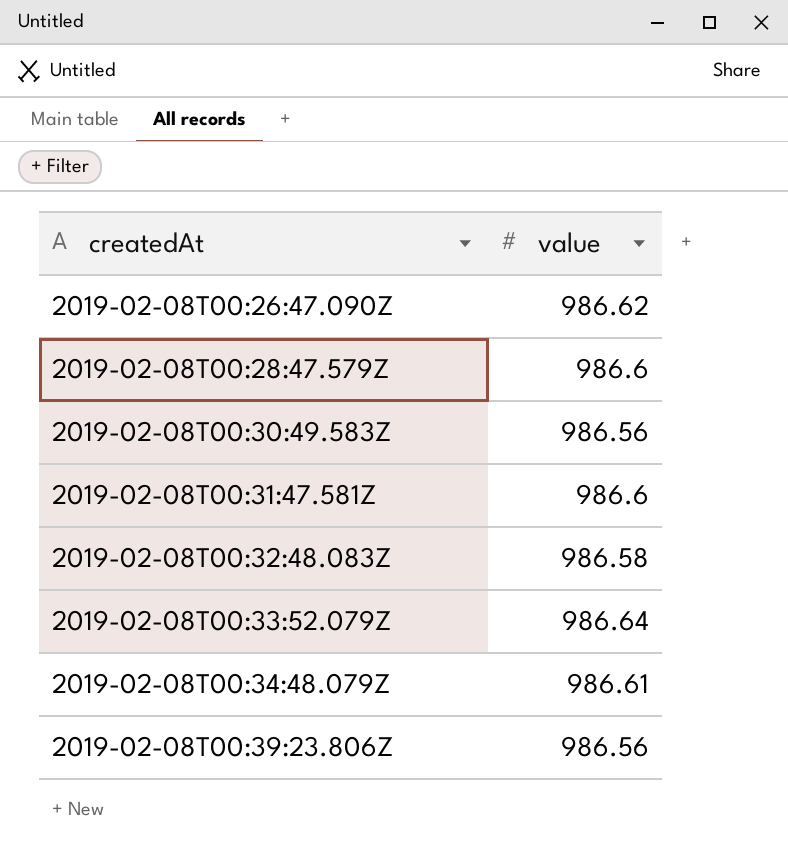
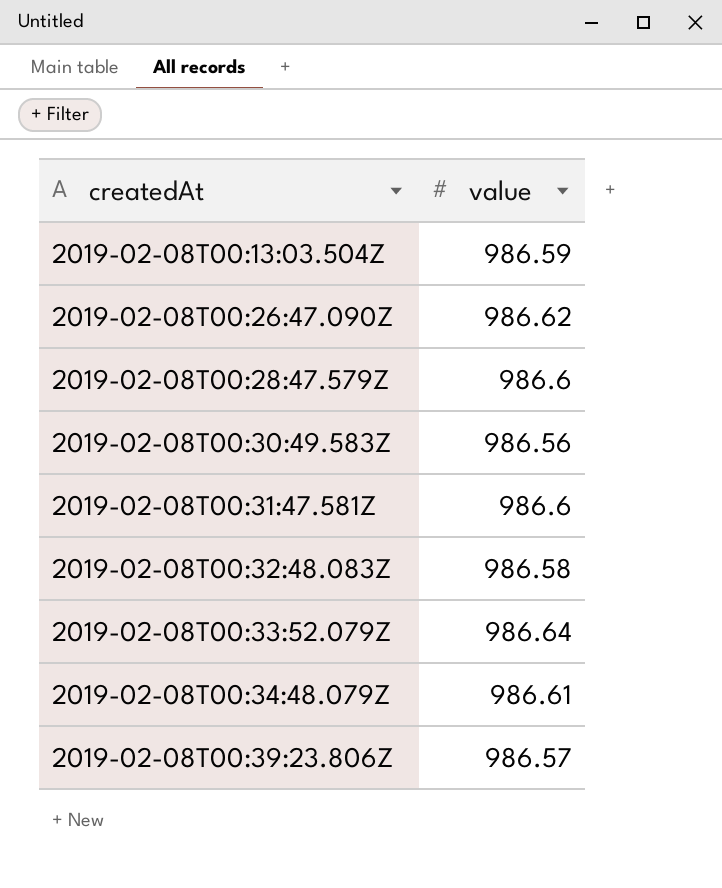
row 2019-02-08T00:13:03.504Z: none -> 986.59
2019-02-08T00:39:23.806Z | value: 986.56 -> 986.57

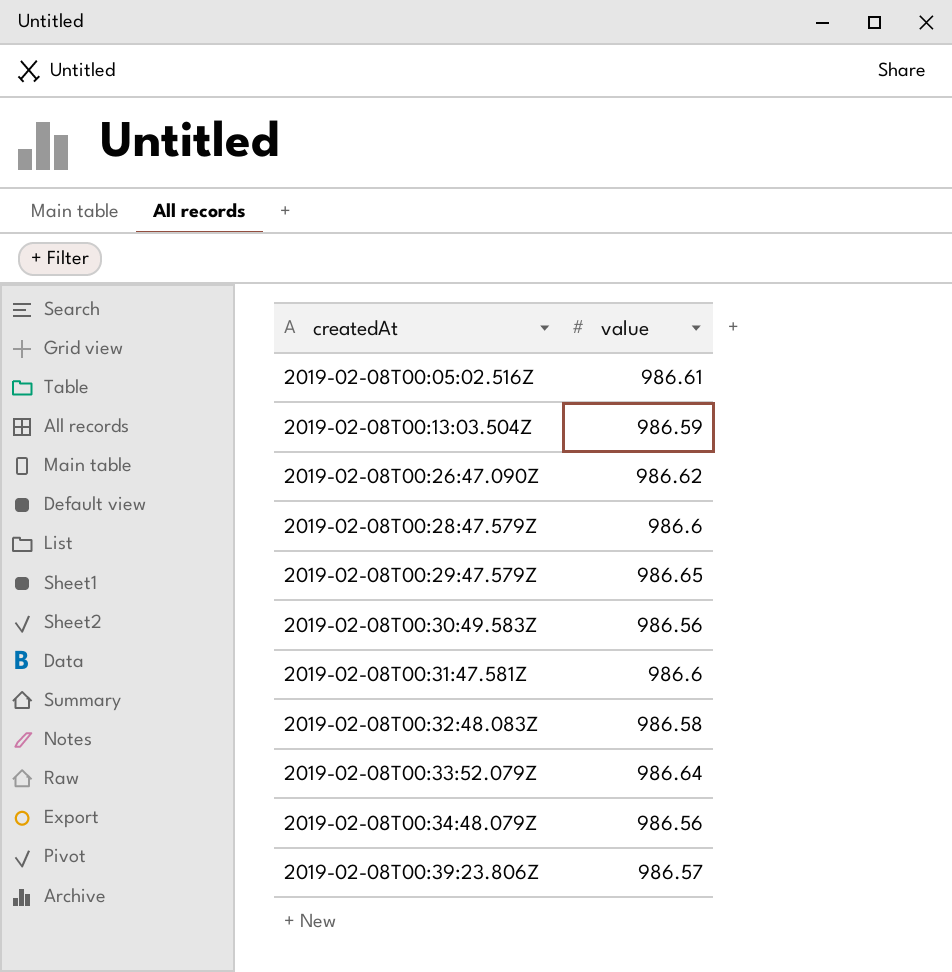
row 2019-02-08T00:05:02.516Z: none -> 986.61
row 2019-02-08T00:29:47.579Z: none -> 986.65
2019-02-08T00:34:48.079Z | value: 986.61 -> 986.56

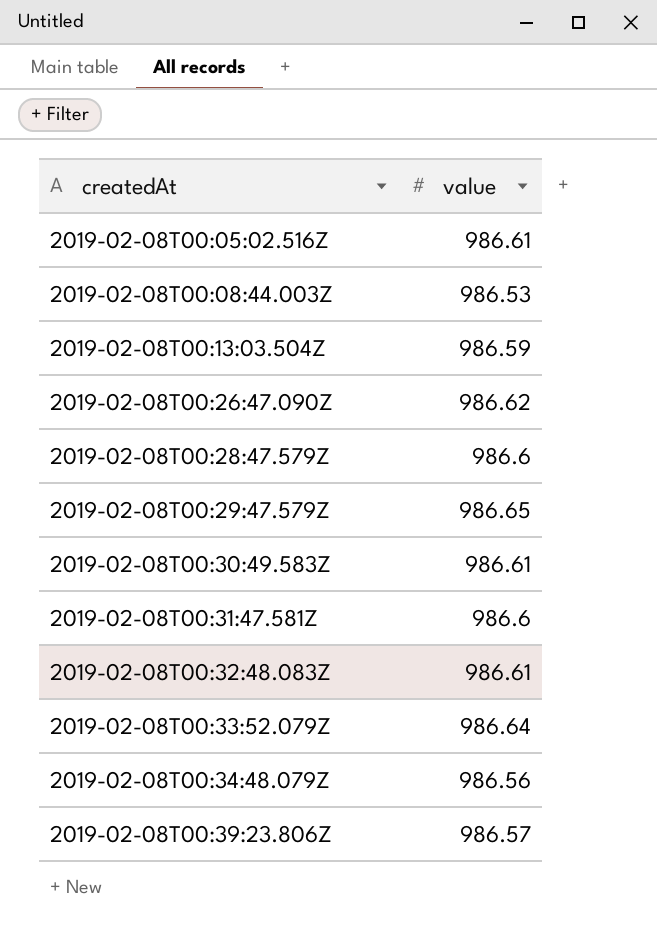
row 2019-02-08T00:08:44.003Z: none -> 986.53
2019-02-08T00:30:49.583Z | value: 986.56 -> 986.61
2019-02-08T00:32:48.083Z | value: 986.58 -> 986.61

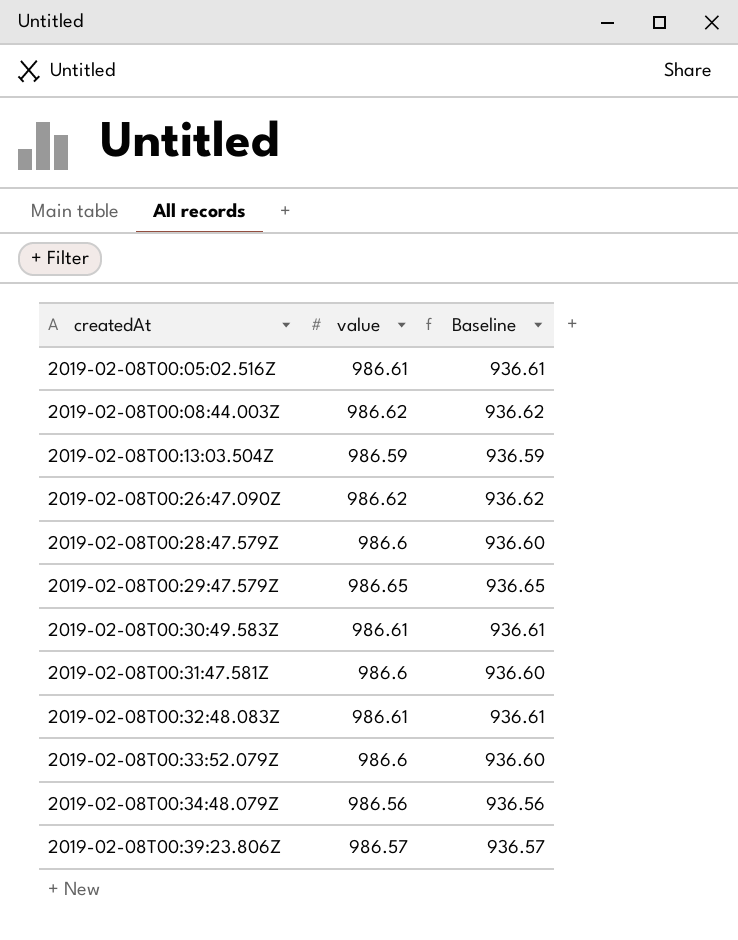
column Baseline | formula: none -> [value] - 50
2019-02-08T00:08:44.003Z | value: 986.53 -> 986.62
2019-02-08T00:33:52.079Z | value: 986.64 -> 986.6

